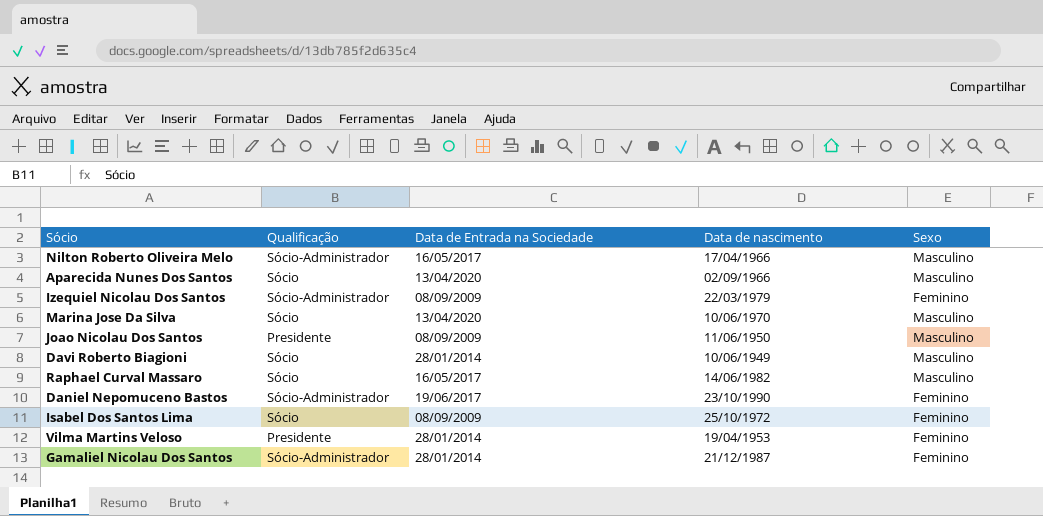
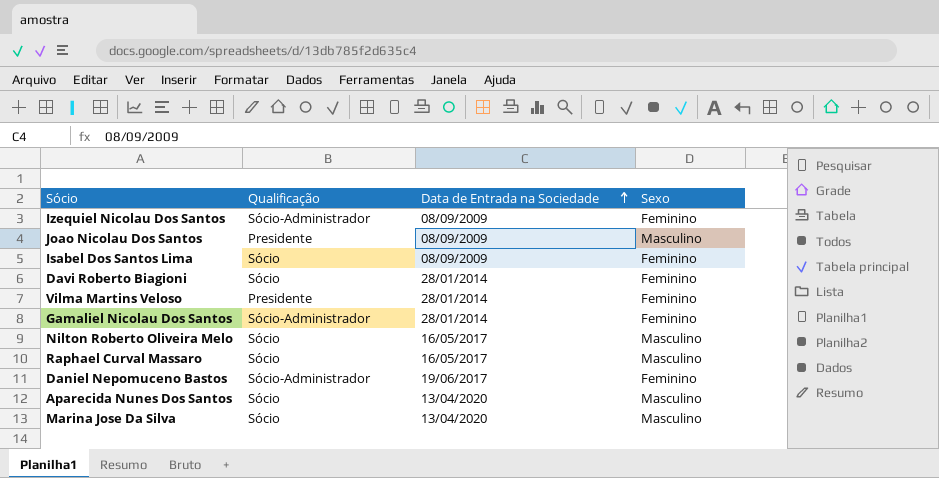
row order: none -> Data de Entrada na Sociedade ascending
column Data de nascimento | position: 4 -> none
Davi Roberto Biagioni | Sexo: Masculino -> Feminino
Nilton Roberto Oliveira Melo | Qualificação: Sócio-Administrador -> Sócio

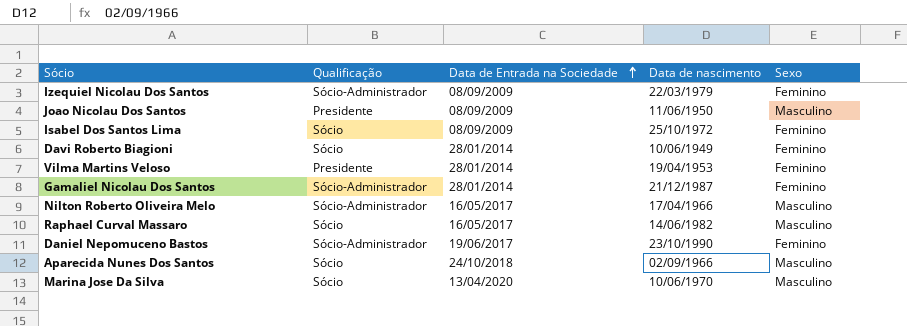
column Data de nascimento | position: none -> 4
Nilton Roberto Oliveira Melo | Qualificação: Sócio -> Sócio-Administrador
Aparecida Nunes Dos Santos | Data de Entrada na Sociedade: 13/04/2020 -> 24/10/2018

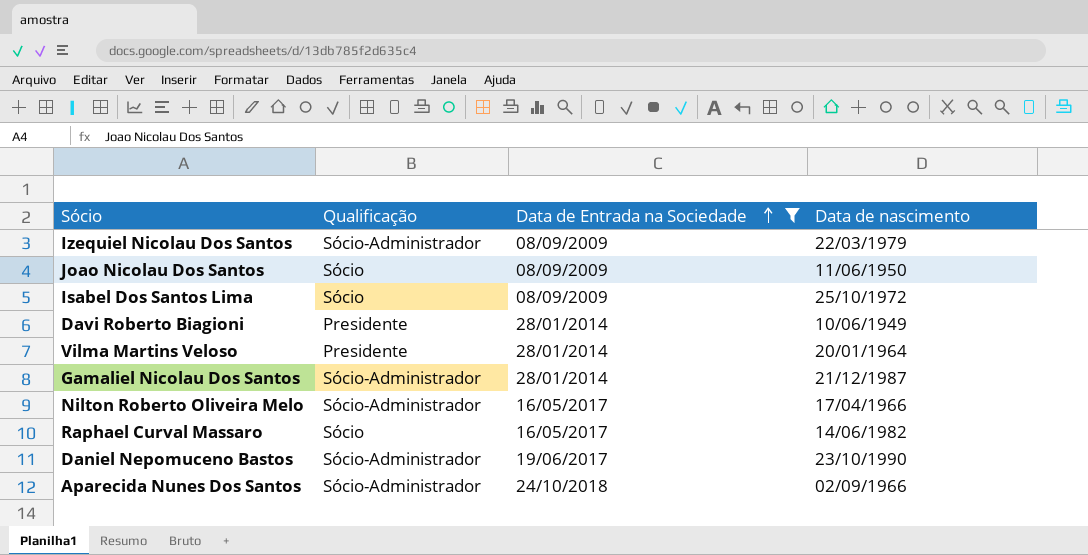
filter: none -> Data de Entrada na Sociedade != 13/04/2020
column Sexo | position: 5 -> none
Joao Nicolau Dos Santos | Qualificação: Presidente -> Sócio
Davi Roberto Biagioni | Qualificação: Sócio -> Presidente
Vilma Martins Veloso | Data de nascimento: 19/04/1953 -> 20/01/1964
Aparecida Nunes Dos Santos | Qualificação: Sócio -> Sócio-Administrador

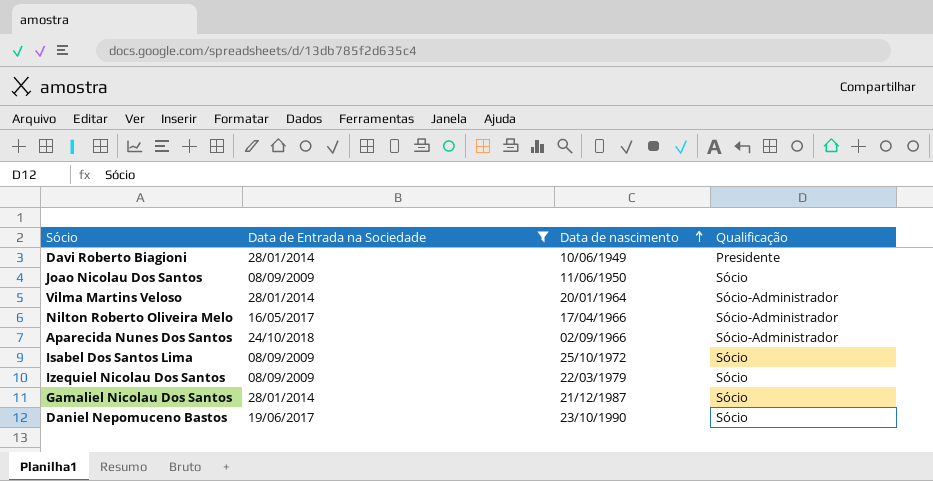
row order: Data de Entrada na Sociedade ascending -> Data de nascimento ascending
column Qualificação | position: 2 -> 4
row Raphael Curval Massaro: Sócio | 16/05/2017 | 14/06/1982 -> none
Vilma Martins Veloso | Qualificação: Presidente -> Sócio-Administrador
Izequiel Nicolau Dos Santos | Qualificação: Sócio-Administrador -> Sócio
Gamaliel Nicolau Dos Santos | Qualificação: Sócio-Administrador -> Sócio
Daniel Nepomuceno Bastos | Qualificação: Sócio-Administrador -> Sócio

